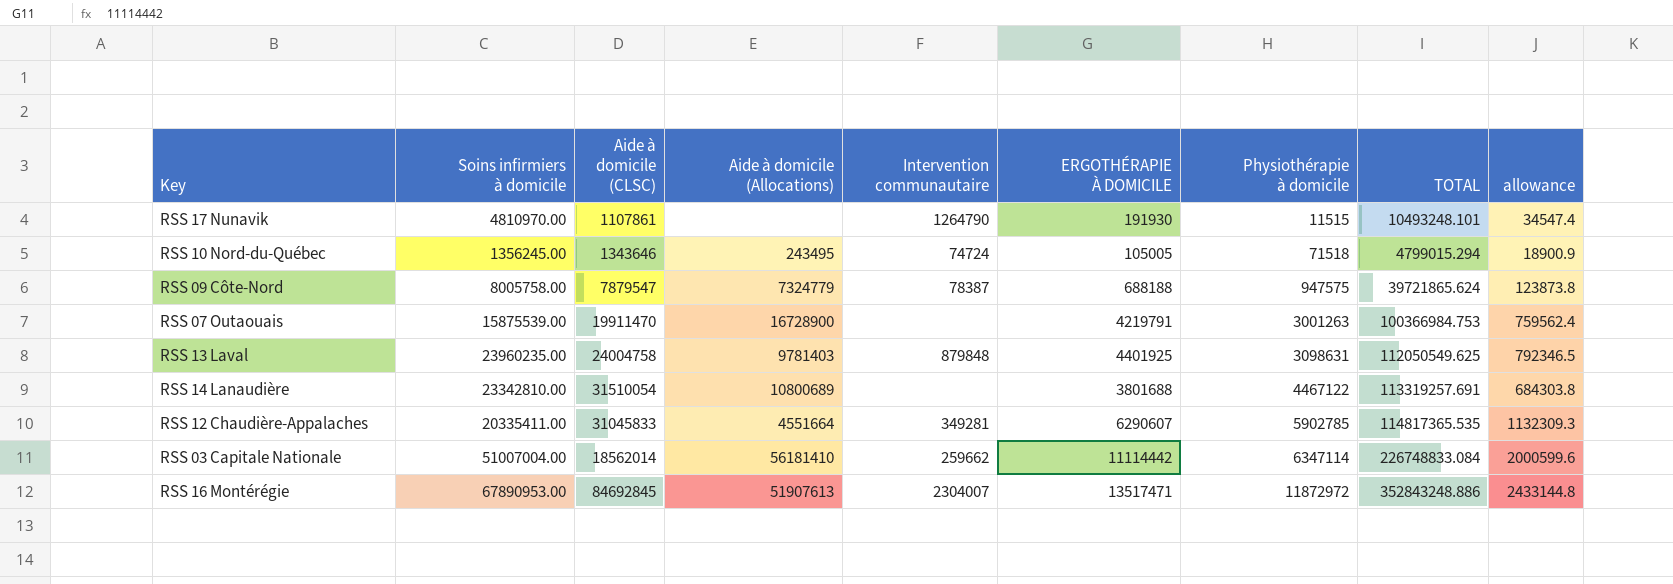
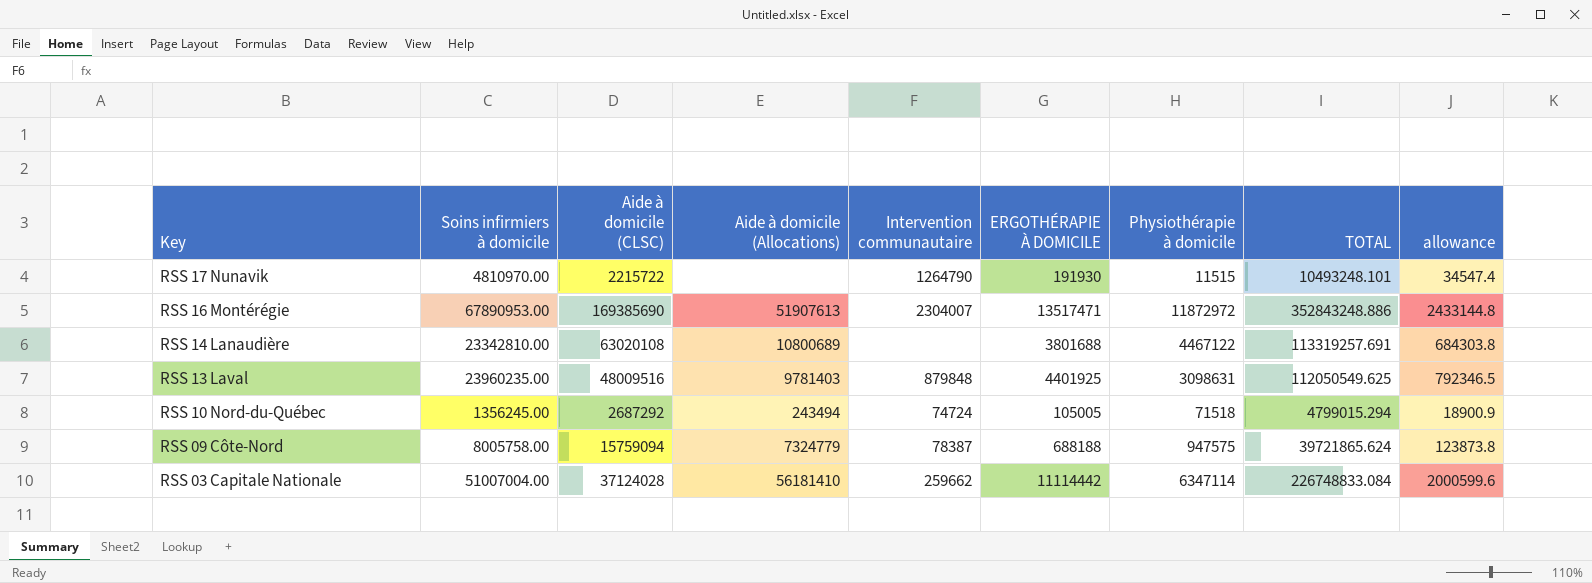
row order: Physiothérapie à domicile ascending -> Key descending
row RSS 07 Outaouais: 15875539.00 | 19911470 | 16728900 | none | 4219791 | 3001263 | 100366984.753 | 759562.4 -> none
row RSS 12 Chaudière-Appalaches: 20335411.00 | 31045833 | 4551664 | 349281 | 6290607 | 5902785 | 114817365.535 | 1132309.3 -> none
RSS 17 Nunavik | Aide à domicile (CLSC): 1107861 -> 2215722
RSS 16 Montérégie | Aide à domicile (CLSC): 84692845 -> 169385690
RSS 14 Lanaudière | Aide à domicile (CLSC): 31510054 -> 63020108
RSS 13 Laval | Aide à domicile (CLSC): 24004758 -> 48009516
RSS 10 Nord-du-Québec | Aide à domicile (CLSC): 1343646 -> 2687292
RSS 10 Nord-du-Québec | Aide à domicile (Allocations): 243495 -> 243494
RSS 09 Côte-Nord | Aide à domicile (CLSC): 7879547 -> 15759094
RSS 03 Capitale Nationale | Aide à domicile (CLSC): 18562014 -> 37124028

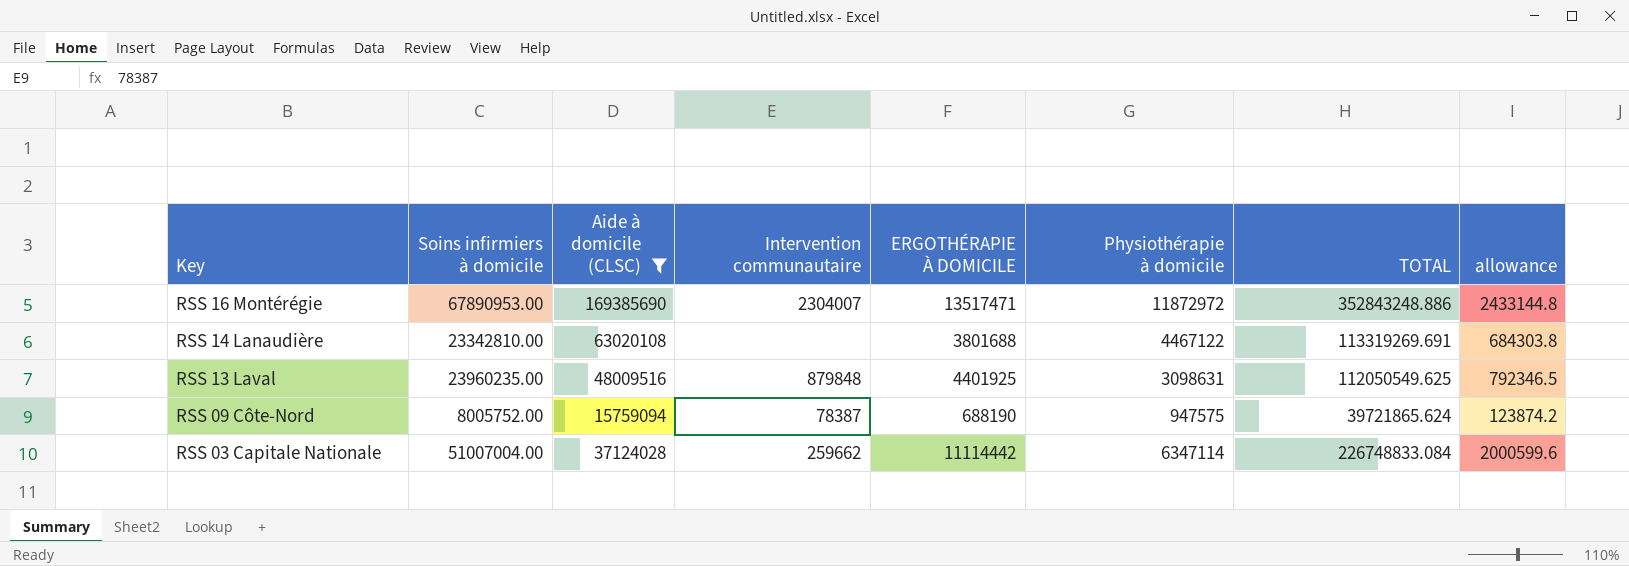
filter: none -> Aide à domicile (CLSC) >= 15759094
column Aide à domicile (Allocations) | position: 4 -> none
RSS 14 Lanaudière | TOTAL: 113319257.691 -> 113319269.691
RSS 09 Côte-Nord | Soins infirmiers à domicile: 8005758.00 -> 8005752.00
RSS 09 Côte-Nord | ERGOTHÉRAPIE À DOMICILE: 688188 -> 688190
RSS 09 Côte-Nord | allowance: 123873.8 -> 123874.2

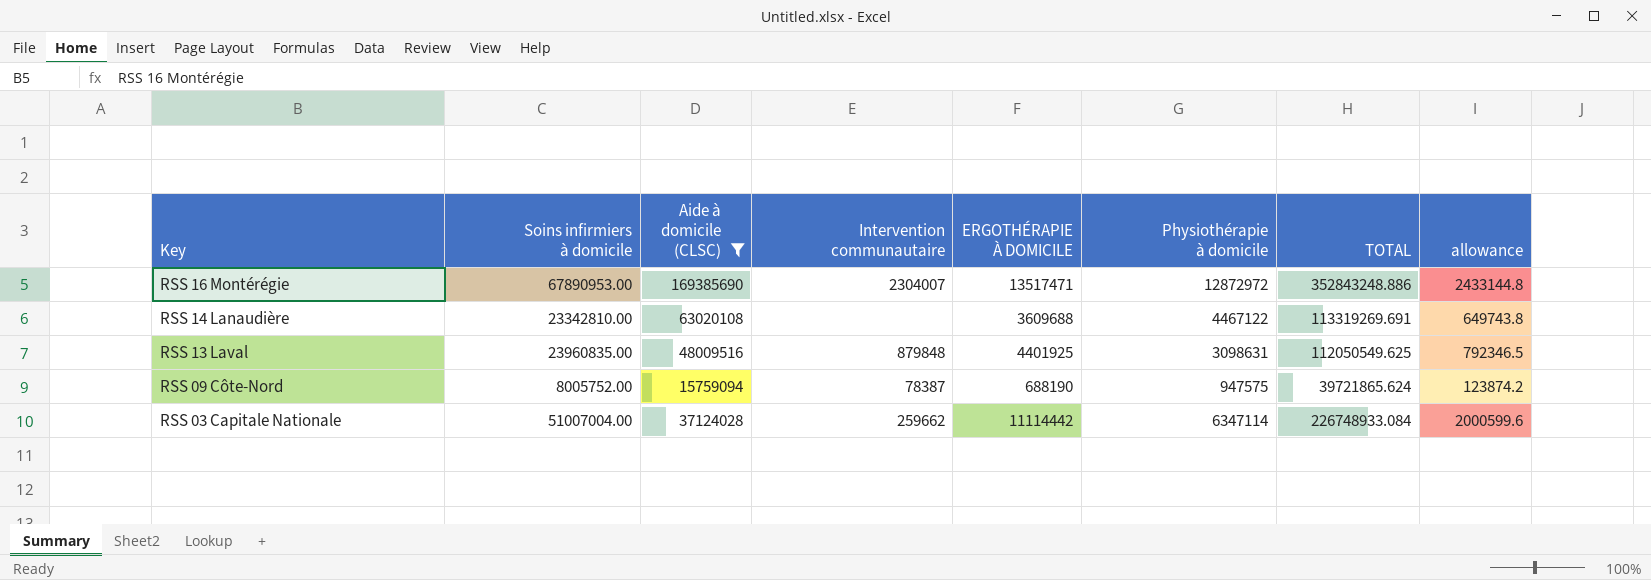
RSS 16 Montérégie | Physiothérapie à domicile: 11872972 -> 12872972
RSS 14 Lanaudière | ERGOTHÉRAPIE À DOMICILE: 3801688 -> 3609688
RSS 14 Lanaudière | allowance: 684303.8 -> 649743.8
RSS 13 Laval | Soins infirmiers à domicile: 23960235.00 -> 23960835.00
RSS 03 Capitale Nationale | TOTAL: 226748833.084 -> 226748933.084

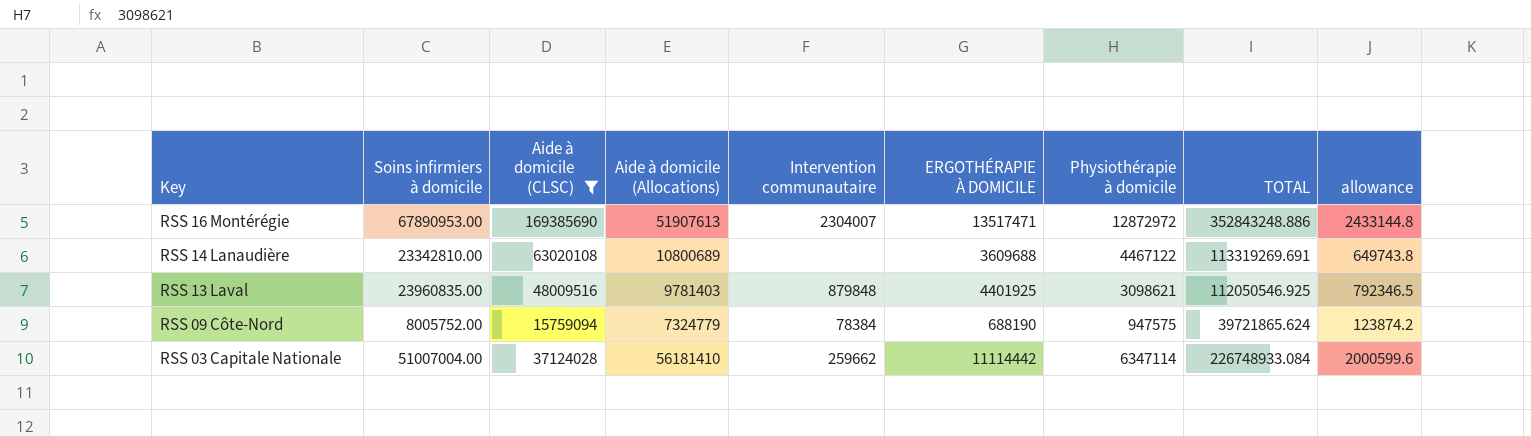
column Aide à domicile (Allocations) | position: none -> 4
RSS 13 Laval | Physiothérapie à domicile: 3098631 -> 3098621
RSS 13 Laval | TOTAL: 112050549.625 -> 112050546.925
RSS 09 Côte-Nord | Intervention communautaire: 78387 -> 78384

